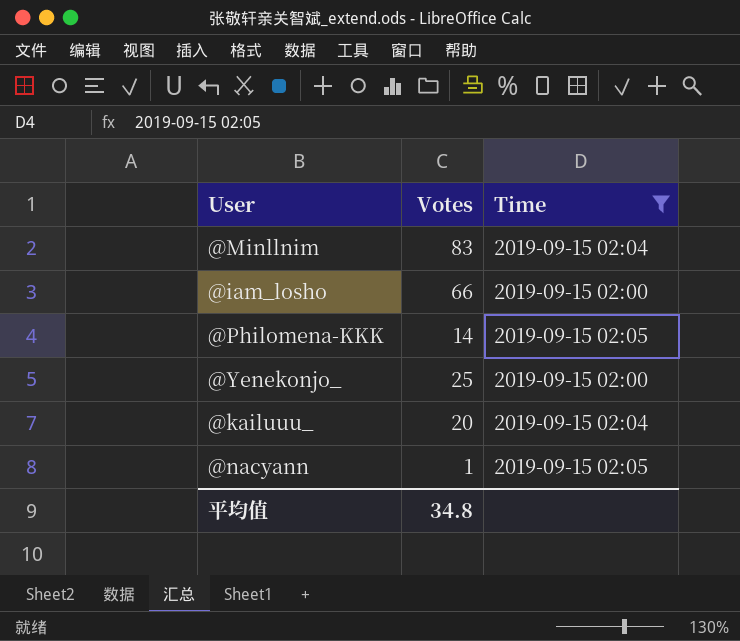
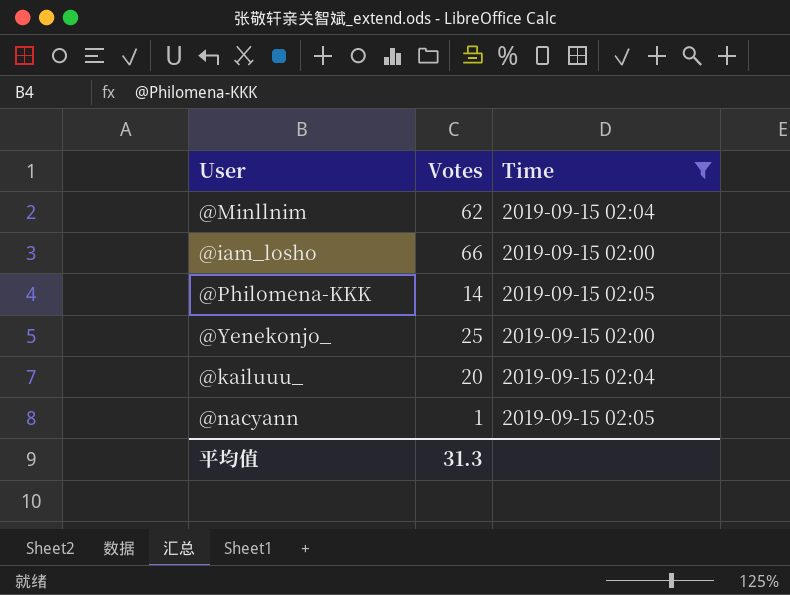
@Minllnim | Votes: 83 -> 62
平均值 | Votes: 34.8 -> 31.3

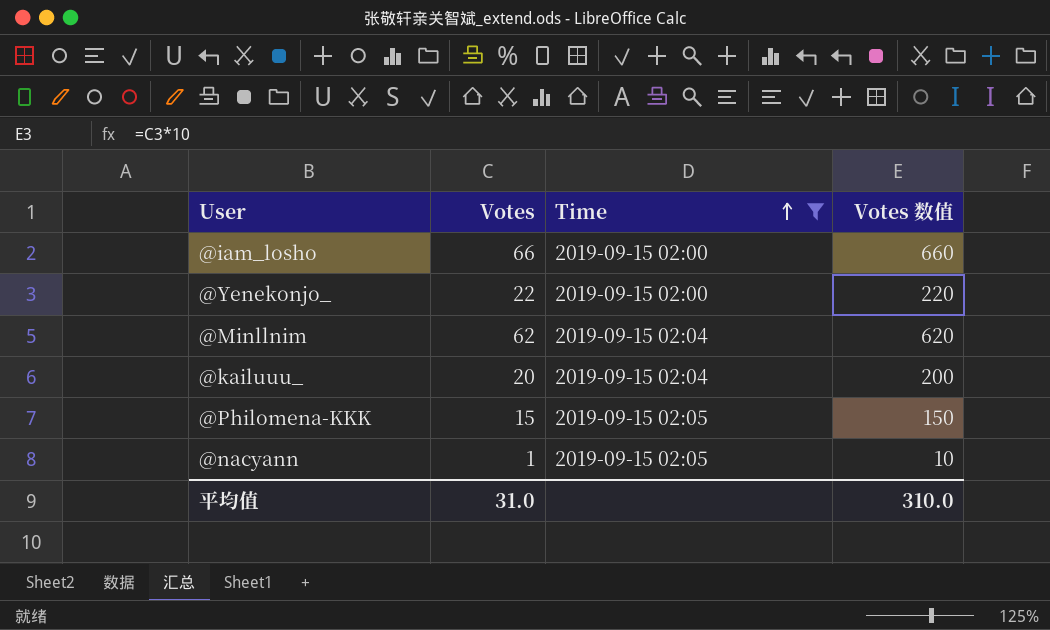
row order: none -> Time ascending
column Votes 数值 | formula: none -> [Votes] * 10
@Yenekonjo_ | Votes: 25 -> 22
@Philomena-KKK | Votes: 14 -> 15
平均值 | Votes: 31.3 -> 31.0

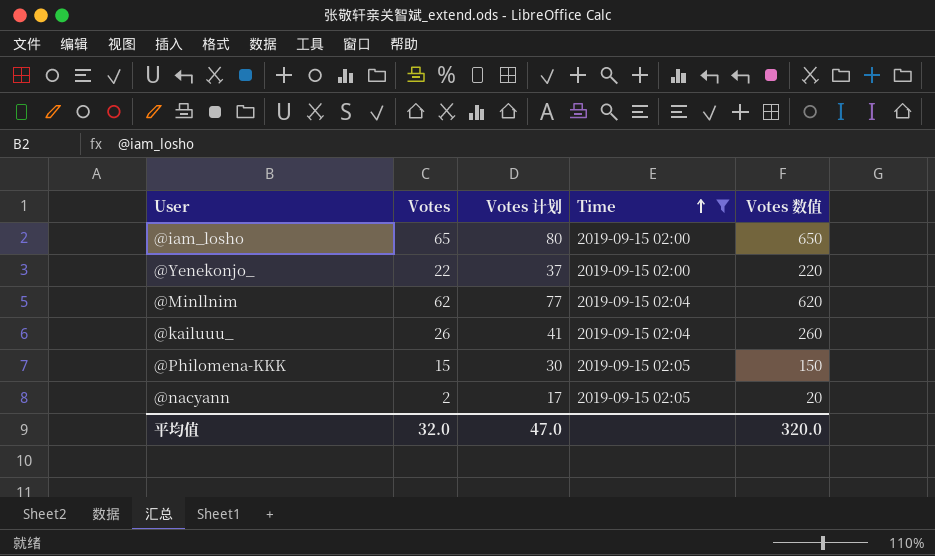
column Votes 计划 | formula: none -> [Votes] + 15
@iam_losho | Votes: 66 -> 65
@iam_losho | Votes 数值: 660 -> 650
@kailuuu_ | Votes: 20 -> 26
@kailuuu_ | Votes 数值: 200 -> 260
@nacyann | Votes: 1 -> 2
@nacyann | Votes 数值: 10 -> 20
平均值 | Votes: 31.0 -> 32.0
平均值 | Votes 数值: 310.0 -> 320.0

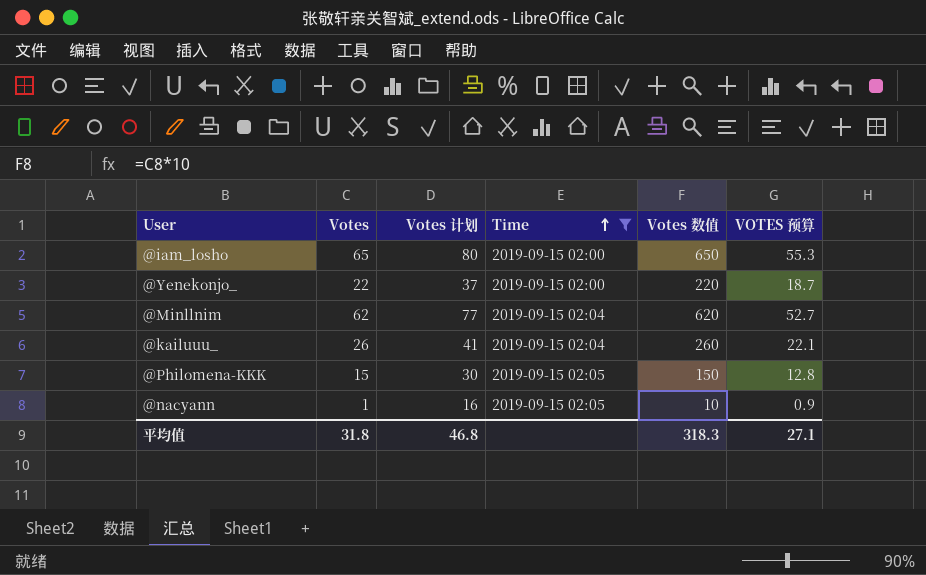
column VOTES 预算 | formula: none -> [Votes] * 0.85
@nacyann | Votes: 2 -> 1
@nacyann | Votes 计划: 17 -> 16
@nacyann | Votes 数值: 20 -> 10
平均值 | Votes: 32.0 -> 31.8
平均值 | Votes 计划: 47.0 -> 46.8
平均值 | Votes 数值: 320.0 -> 318.3

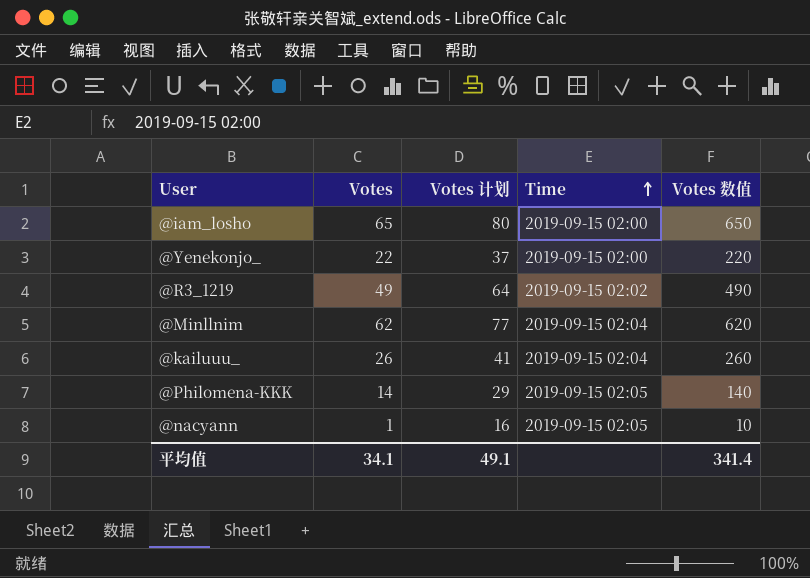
filter: Time != 2019-09-15 02:02 -> none
column VOTES 预算 | formula: [Votes] * 0.85 -> none
@Philomena-KKK | Votes: 15 -> 14
@Philomena-KKK | Votes 计划: 30 -> 29
@Philomena-KKK | Votes 数值: 150 -> 140
平均值 | Votes: 31.8 -> 34.1
平均值 | Votes 计划: 46.8 -> 49.1
平均值 | Votes 数值: 318.3 -> 341.4

